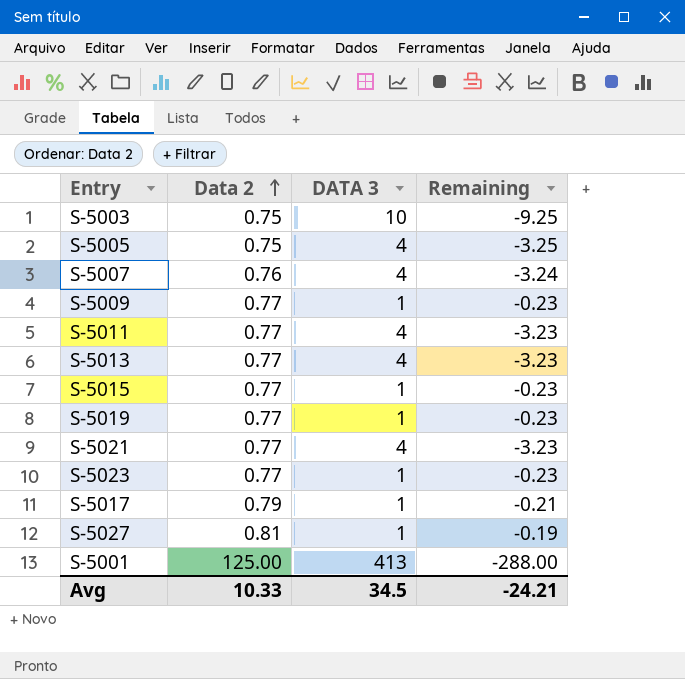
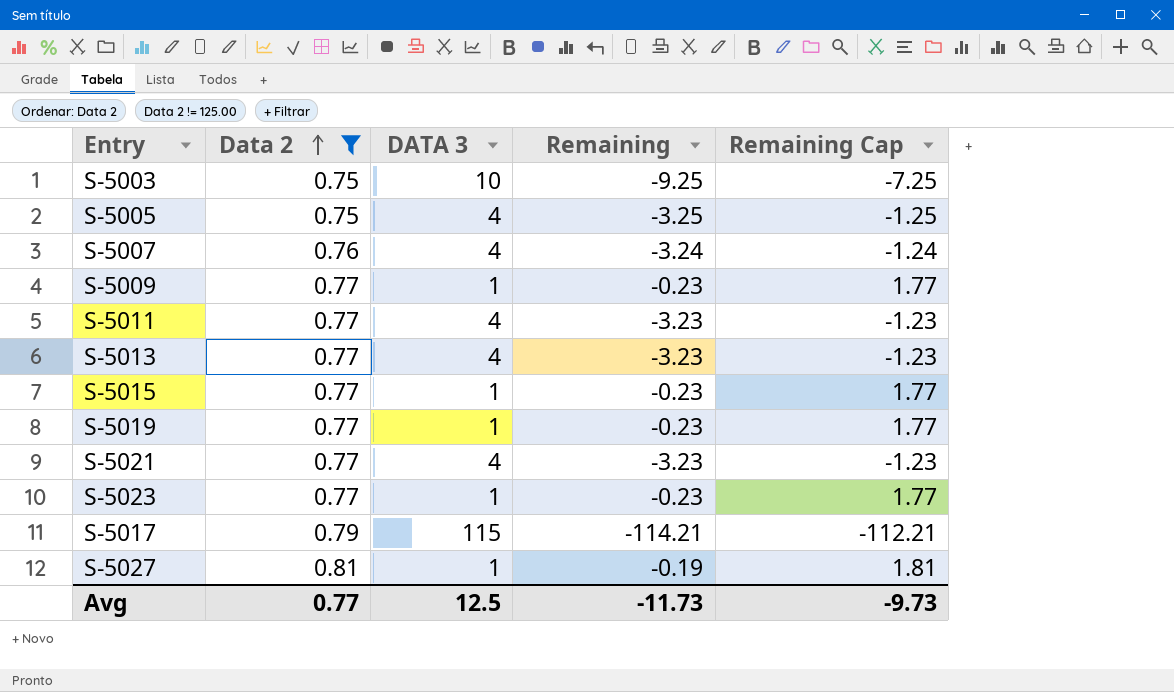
filter: none -> Data 2 != 125.00
column Remaining Cap | formula: none -> [Remaining] + 2
S-5017 | DATA 3: 1 -> 115
S-5017 | Remaining: -0.21 -> -114.21
Avg | Data 2: 10.33 -> 0.77
Avg | DATA 3: 34.5 -> 12.5
Avg | Remaining: -24.21 -> -11.73

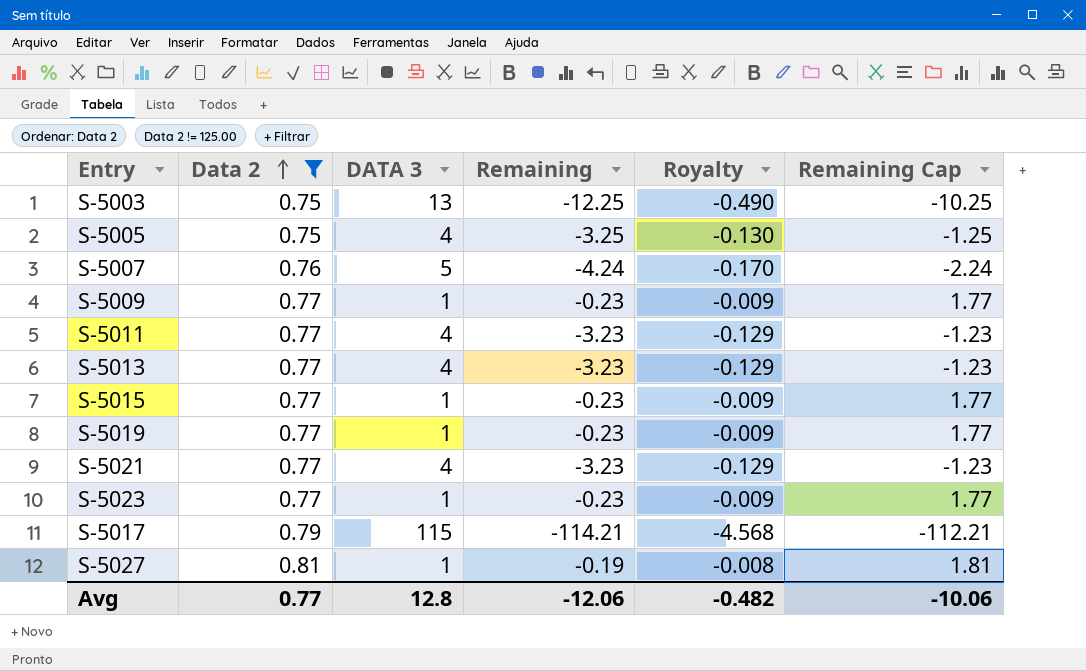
column Royalty | formula: none -> [Remaining] * 0.04
S-5003 | DATA 3: 10 -> 13
S-5003 | Remaining: -9.25 -> -12.25
S-5003 | Remaining Cap: -7.25 -> -10.25
S-5007 | DATA 3: 4 -> 5
S-5007 | Remaining: -3.24 -> -4.24
S-5007 | Remaining Cap: -1.24 -> -2.24
Avg | DATA 3: 12.5 -> 12.8
Avg | Remaining: -11.73 -> -12.06
Avg | Remaining Cap: -9.73 -> -10.06

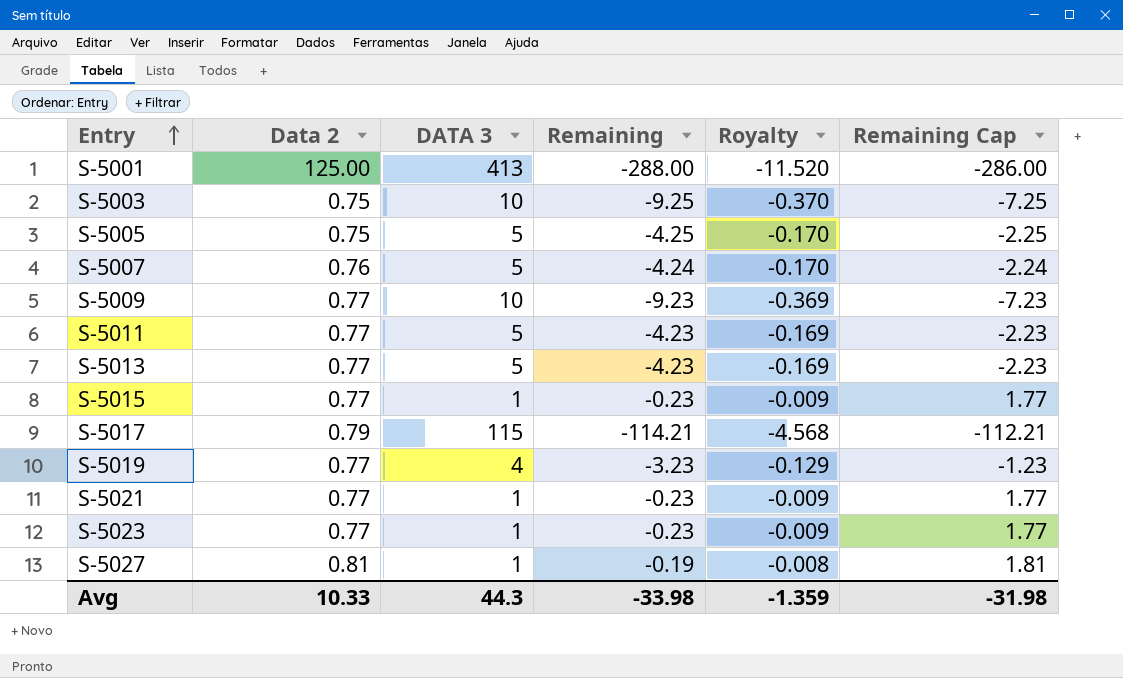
filter: Data 2 != 125.00 -> none
row order: Data 2 ascending -> Entry ascending
S-5003 | DATA 3: 13 -> 10
S-5003 | Remaining: -12.25 -> -9.25
S-5003 | Royalty: -0.490 -> -0.370
S-5003 | Remaining Cap: -10.25 -> -7.25
S-5005 | DATA 3: 4 -> 5
S-5005 | Remaining: -3.25 -> -4.25
S-5005 | Royalty: -0.130 -> -0.170
S-5005 | Remaining Cap: -1.25 -> -2.25
S-5009 | DATA 3: 1 -> 10
S-5009 | Remaining: -0.23 -> -9.23
S-5009 | Royalty: -0.009 -> -0.369
S-5009 | Remaining Cap: 1.77 -> -7.23
S-5011 | DATA 3: 4 -> 5
S-5011 | Remaining: -3.23 -> -4.23
S-5011 | Royalty: -0.129 -> -0.169
S-5011 | Remaining Cap: -1.23 -> -2.23
S-5013 | DATA 3: 4 -> 5
S-5013 | Remaining: -3.23 -> -4.23
S-5013 | Royalty: -0.129 -> -0.169
S-5013 | Remaining Cap: -1.23 -> -2.23
S-5019 | DATA 3: 1 -> 4
S-5019 | Remaining: -0.23 -> -3.23
S-5019 | Royalty: -0.009 -> -0.129
S-5019 | Remaining Cap: 1.77 -> -1.23
S-5021 | DATA 3: 4 -> 1
S-5021 | Remaining: -3.23 -> -0.23
S-5021 | Royalty: -0.129 -> -0.009
S-5021 | Remaining Cap: -1.23 -> 1.77
Avg | Data 2: 0.77 -> 10.33
Avg | DATA 3: 12.8 -> 44.3
Avg | Remaining: -12.06 -> -33.98
Avg | Royalty: -0.482 -> -1.359
Avg | Remaining Cap: -10.06 -> -31.98

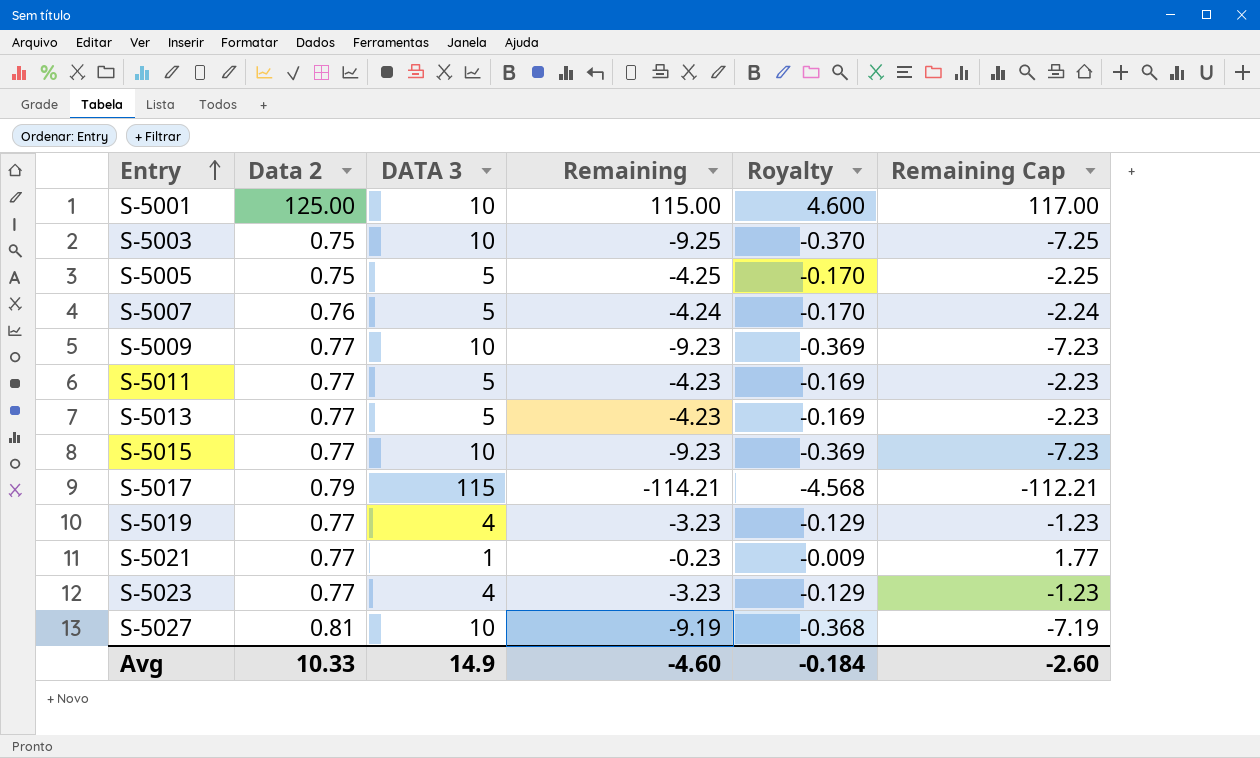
S-5001 | DATA 3: 413 -> 10
S-5001 | Remaining: -288.00 -> 115.00
S-5001 | Royalty: -11.520 -> 4.600
S-5001 | Remaining Cap: -286.00 -> 117.00
S-5015 | DATA 3: 1 -> 10
S-5015 | Remaining: -0.23 -> -9.23
S-5015 | Royalty: -0.009 -> -0.369
S-5015 | Remaining Cap: 1.77 -> -7.23
S-5023 | DATA 3: 1 -> 4
S-5023 | Remaining: -0.23 -> -3.23
S-5023 | Royalty: -0.009 -> -0.129
S-5023 | Remaining Cap: 1.77 -> -1.23
S-5027 | DATA 3: 1 -> 10
S-5027 | Remaining: -0.19 -> -9.19
S-5027 | Royalty: -0.008 -> -0.368
S-5027 | Remaining Cap: 1.81 -> -7.19
Avg | DATA 3: 44.3 -> 14.9
Avg | Remaining: -33.98 -> -4.60
Avg | Royalty: -1.359 -> -0.184
Avg | Remaining Cap: -31.98 -> -2.60

